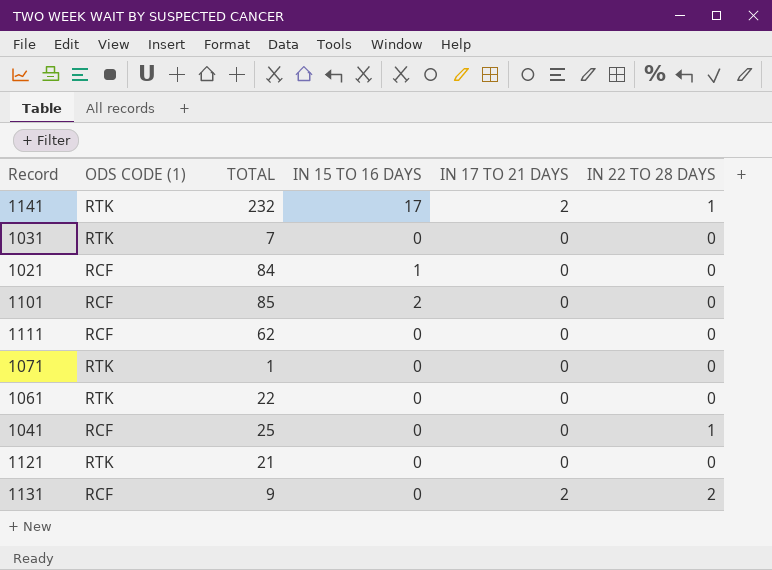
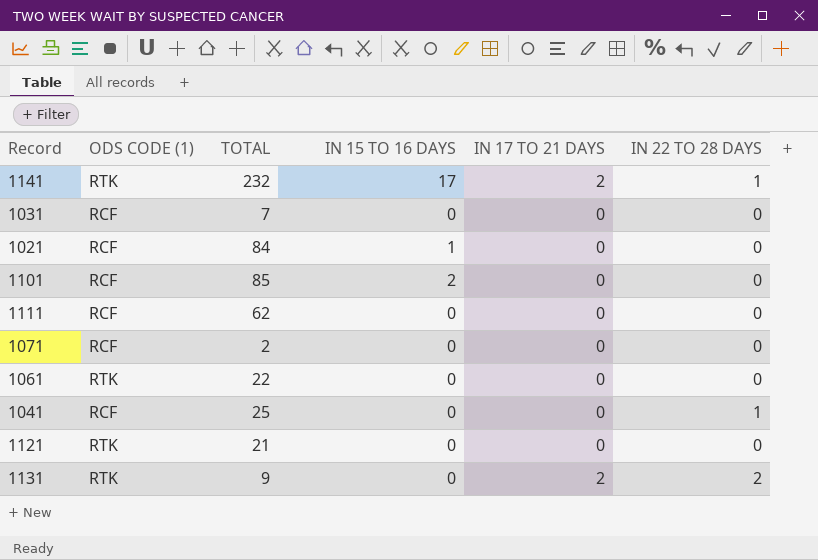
1031 | ODS CODE (1): RTK -> RCF
1071 | ODS CODE (1): RTK -> RCF
1071 | TOTAL: 1 -> 2
1131 | ODS CODE (1): RCF -> RTK

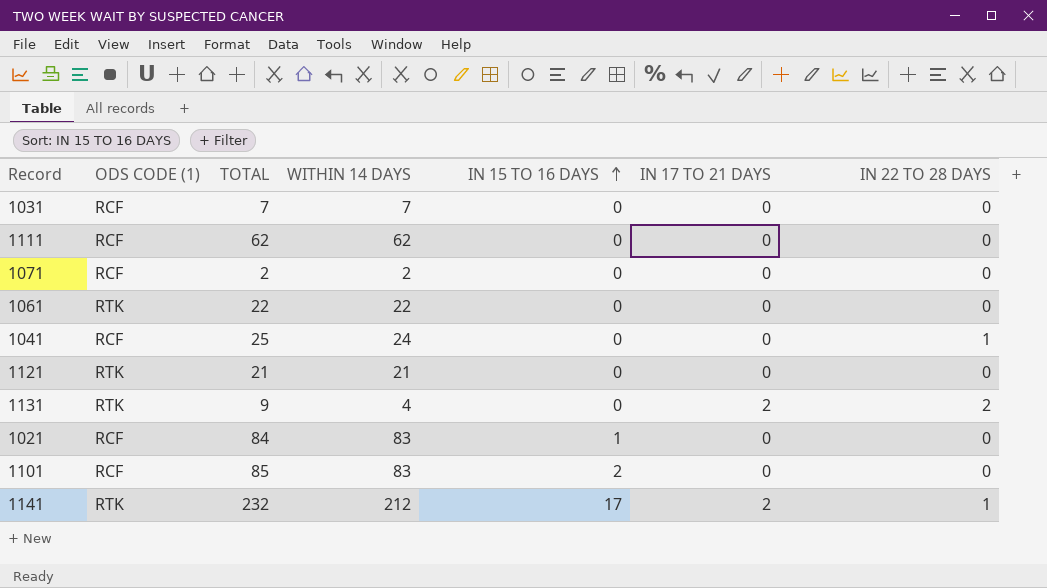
row order: none -> IN 15 TO 16 DAYS ascending
column WITHIN 14 DAYS | position: none -> 4

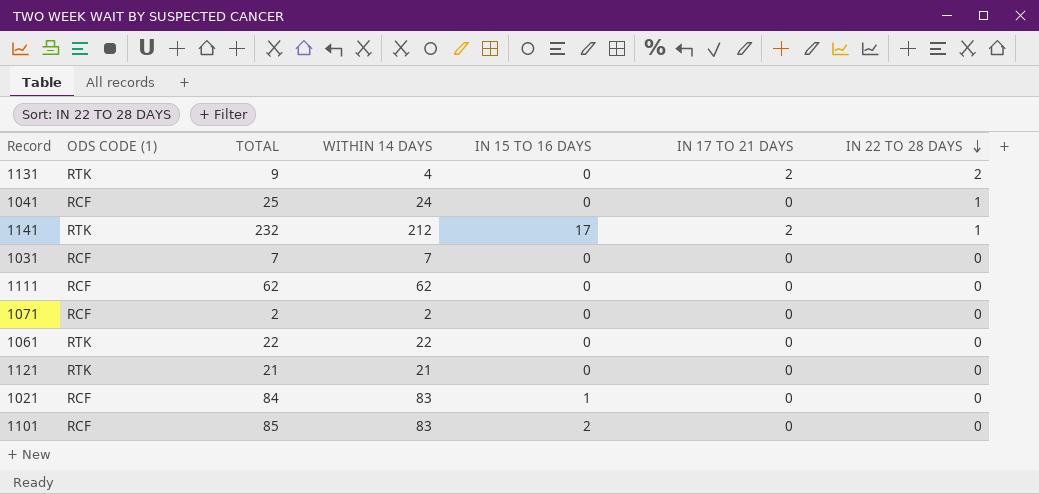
row order: IN 15 TO 16 DAYS ascending -> IN 22 TO 28 DAYS descending

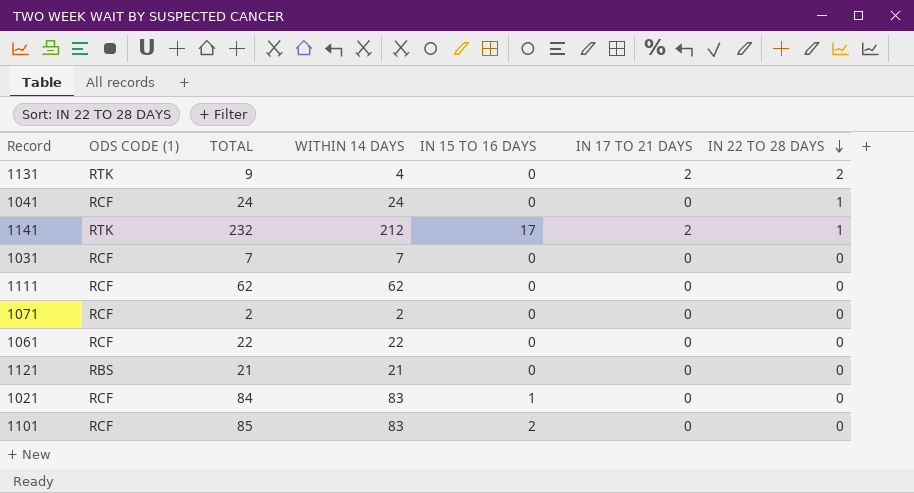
1041 | TOTAL: 25 -> 24
1061 | ODS CODE (1): RTK -> RCF
1121 | ODS CODE (1): RTK -> RBS

